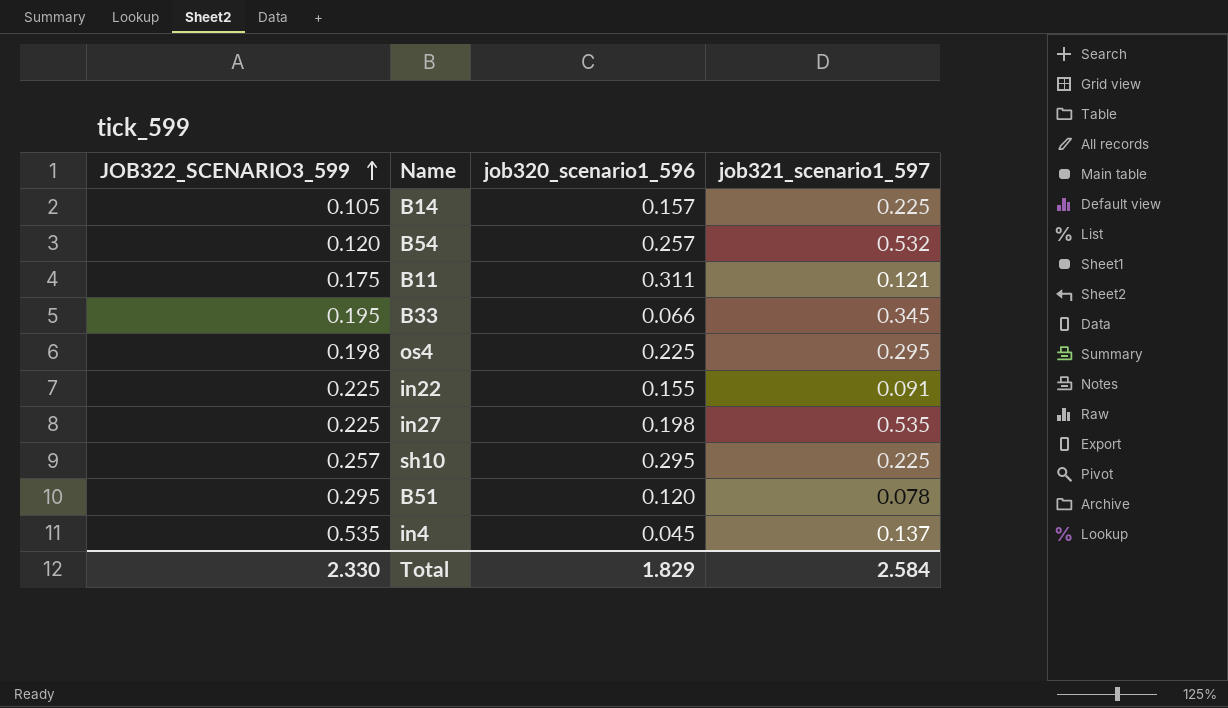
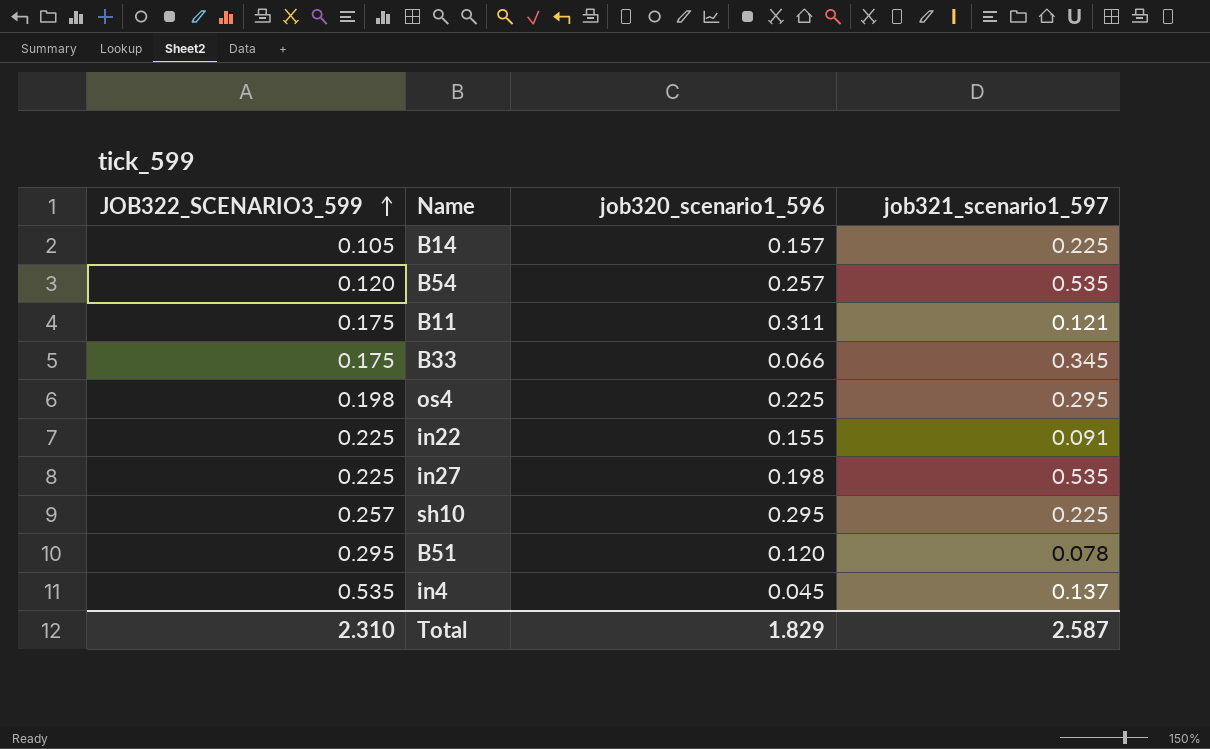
B54 | job321_scenario1_597: 0.532 -> 0.535
B33 | JOB322_SCENARIO3_599: 0.195 -> 0.175
Total | JOB322_SCENARIO3_599: 2.330 -> 2.310
Total | job321_scenario1_597: 2.584 -> 2.587

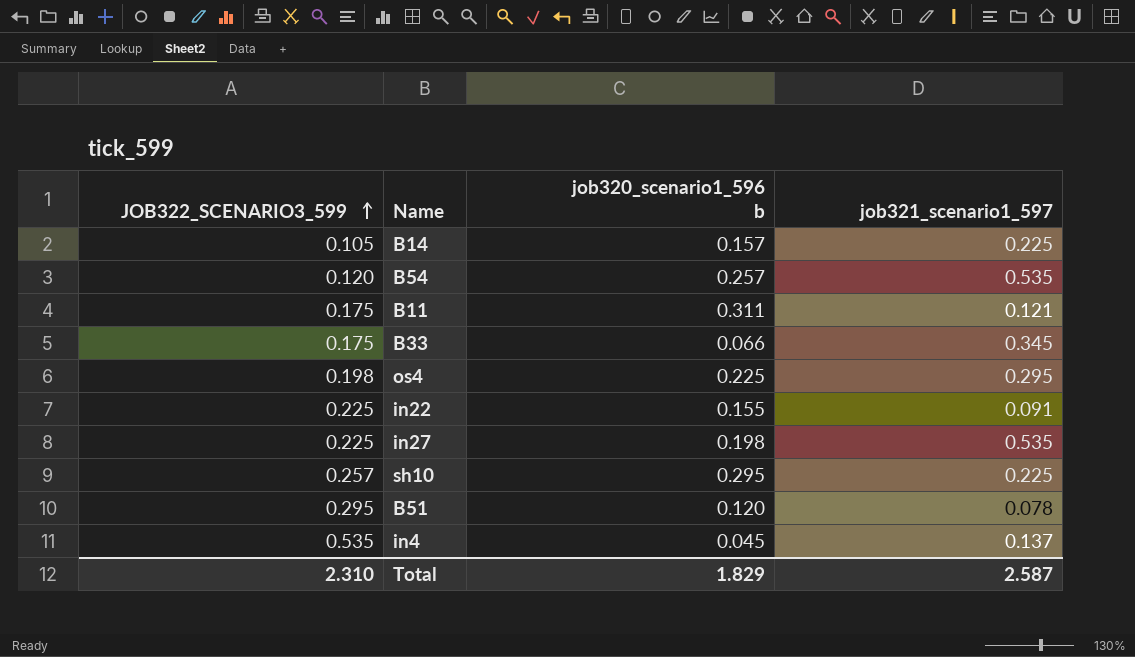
column name: job320_scenario1_596 -> job320_scenario1_596 b

